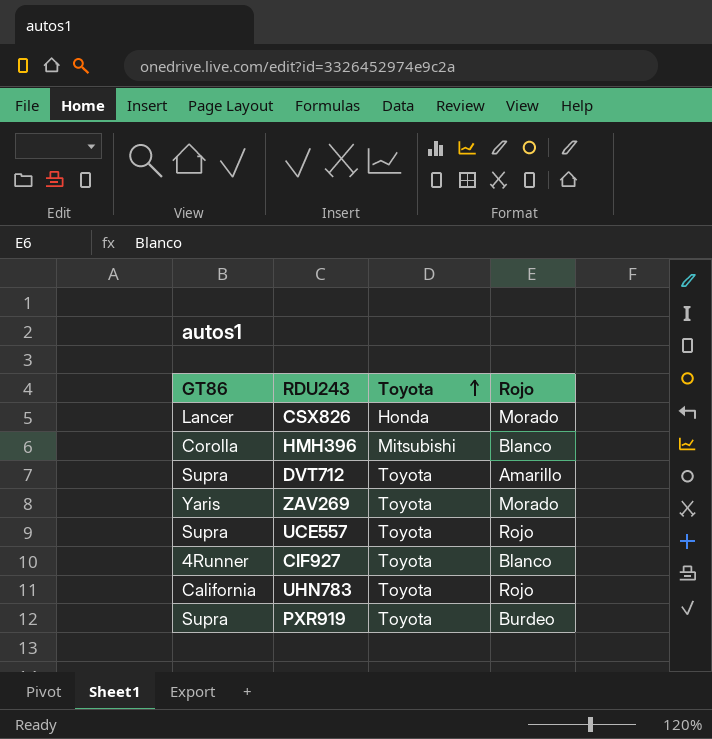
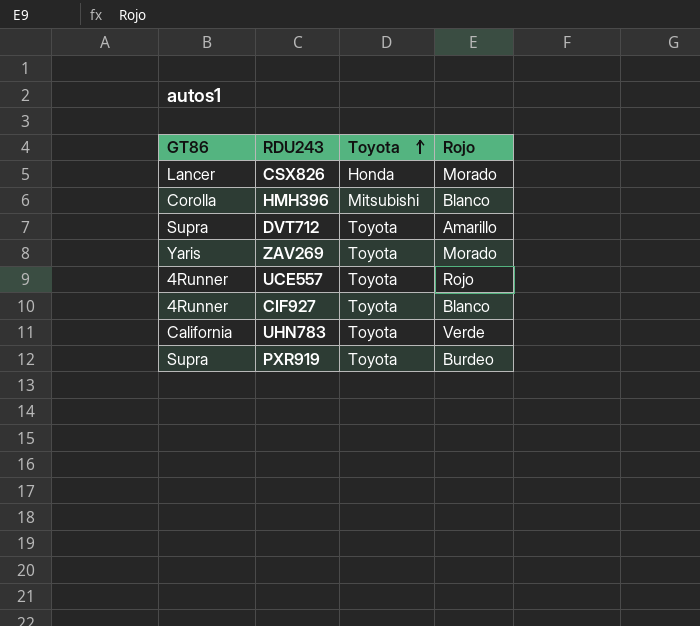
UCE557 | GT86: Supra -> 4Runner
UHN783 | Rojo: Rojo -> Verde

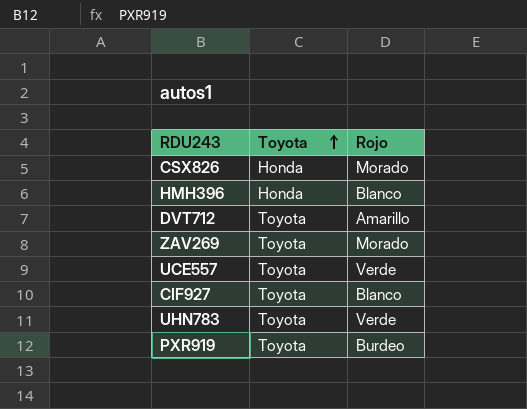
column GT86 | position: 1 -> none
HMH396 | Toyota: Mitsubishi -> Honda
UCE557 | Rojo: Rojo -> Verde

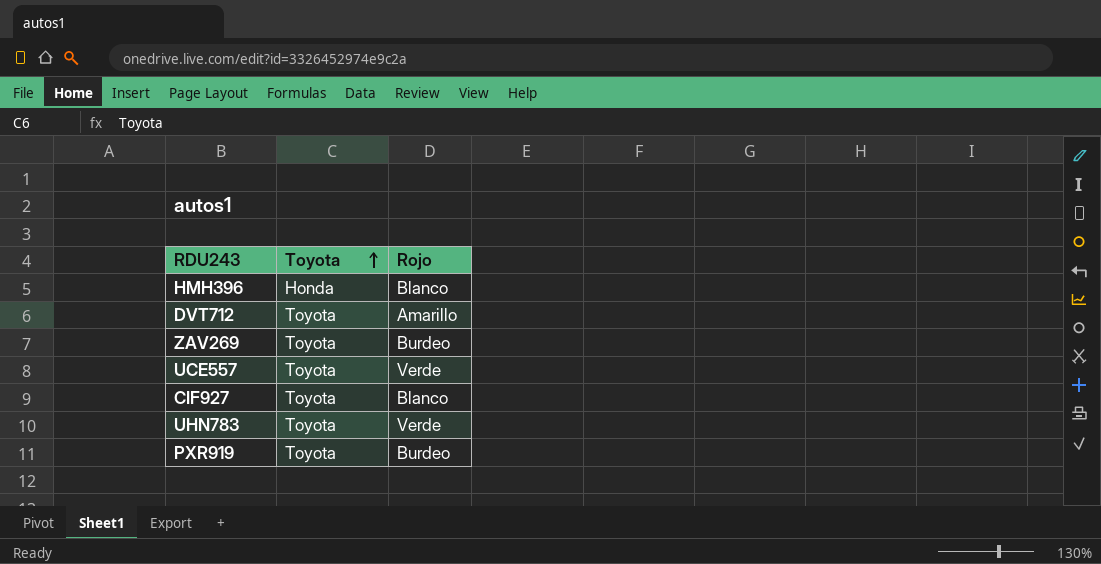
row CSX826: Honda | Morado -> none
ZAV269 | Rojo: Morado -> Burdeo

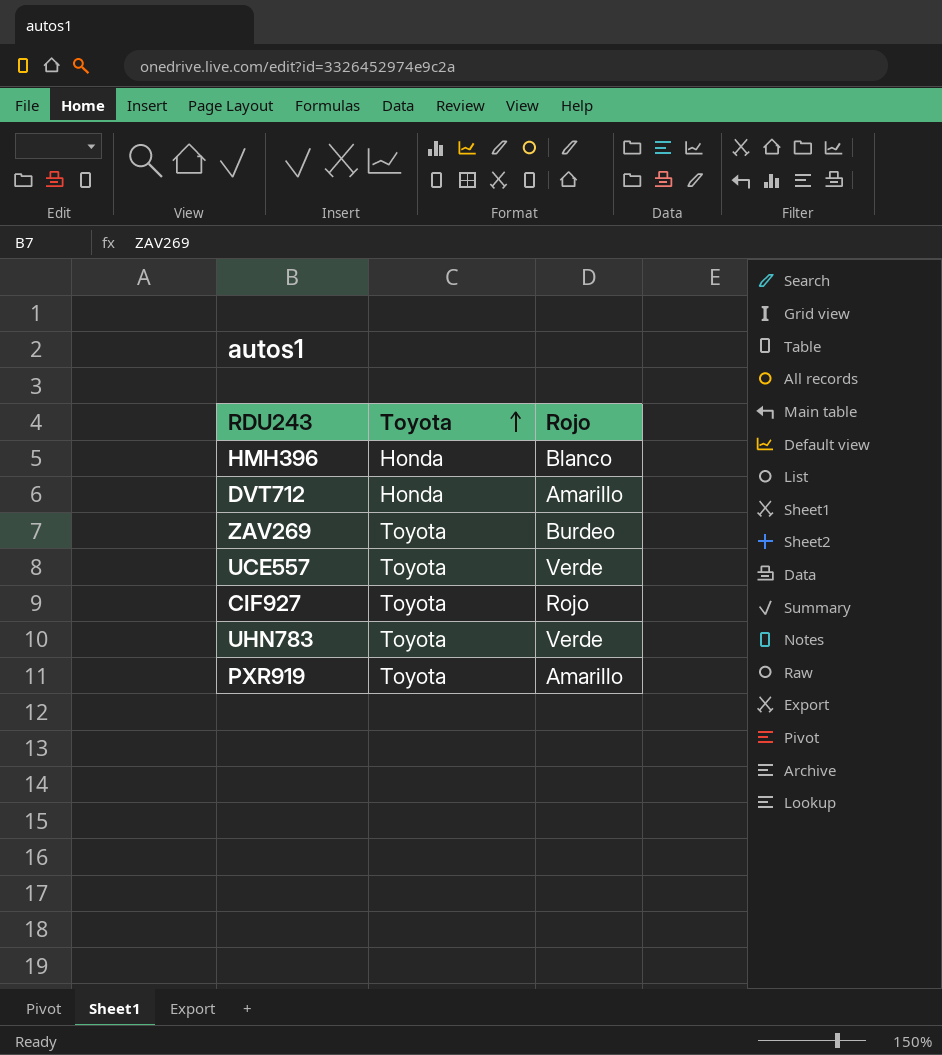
DVT712 | Toyota: Toyota -> Honda
CIF927 | Rojo: Blanco -> Rojo
PXR919 | Rojo: Burdeo -> Amarillo

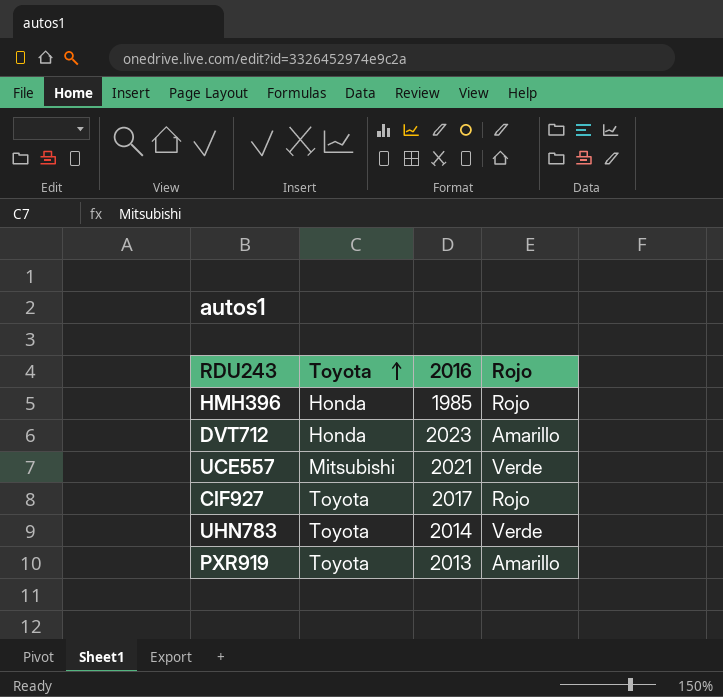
column 2016 | position: none -> 3
row ZAV269: Toyota | Burdeo -> none
HMH396 | Rojo: Blanco -> Rojo
UCE557 | Toyota: Toyota -> Mitsubishi

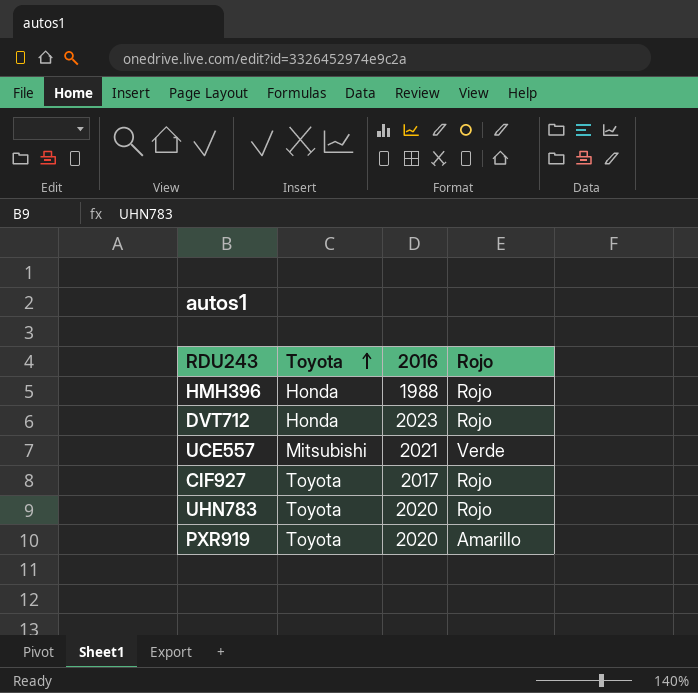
HMH396 | 2016: 1985 -> 1988
DVT712 | Rojo: Amarillo -> Rojo
UHN783 | 2016: 2014 -> 2020
UHN783 | Rojo: Verde -> Rojo
PXR919 | 2016: 2013 -> 2020

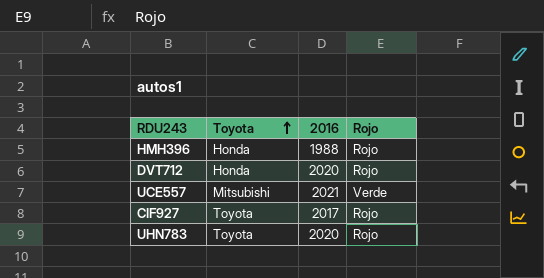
row PXR919: Toyota | 2020 | Amarillo -> none
DVT712 | 2016: 2023 -> 2020

